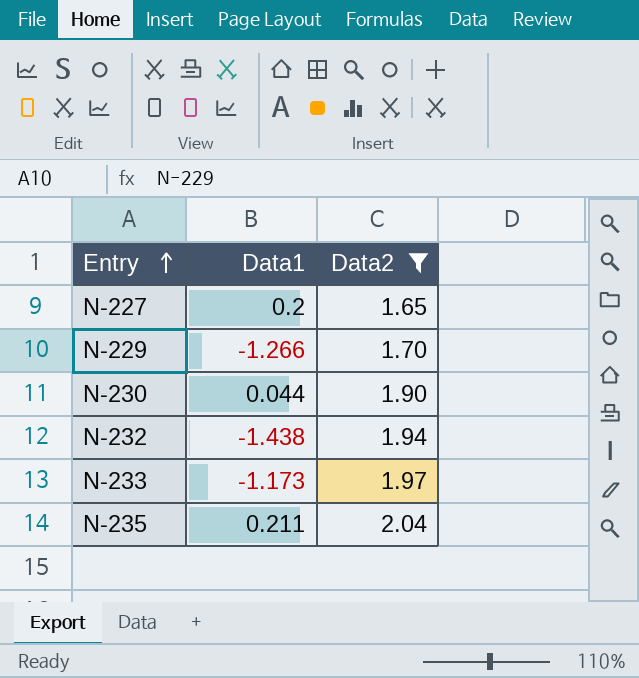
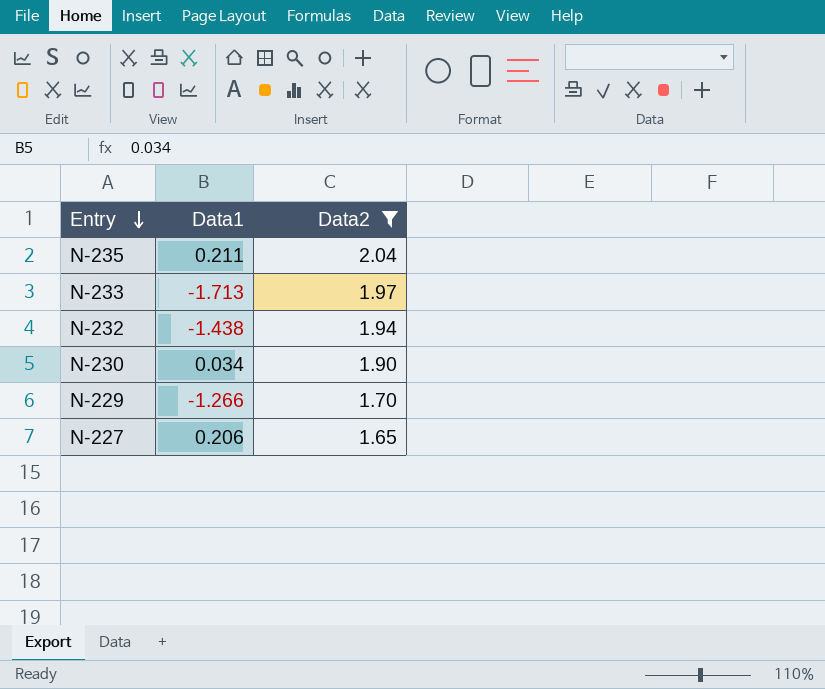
row order: Entry ascending -> Entry descending
N-233 | Data1: -1.173 -> -1.713
N-230 | Data1: 0.044 -> 0.034
N-227 | Data1: 0.2 -> 0.206

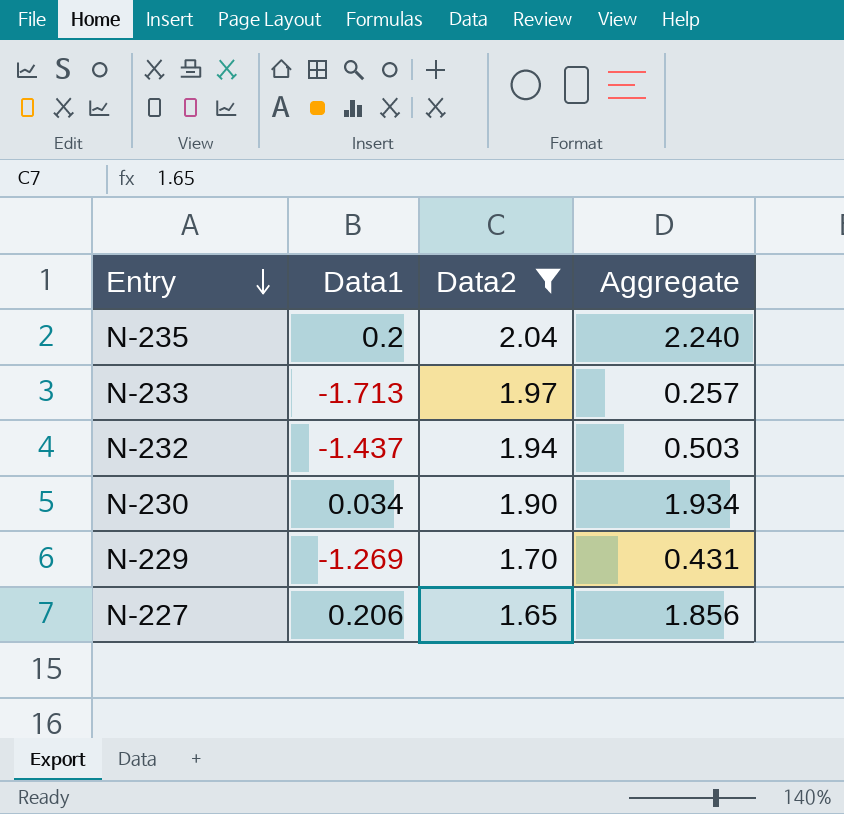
column Aggregate | formula: none -> [Data1] + [Data2]
N-235 | Data1: 0.211 -> 0.2
N-232 | Data1: -1.438 -> -1.437
N-229 | Data1: -1.266 -> -1.269

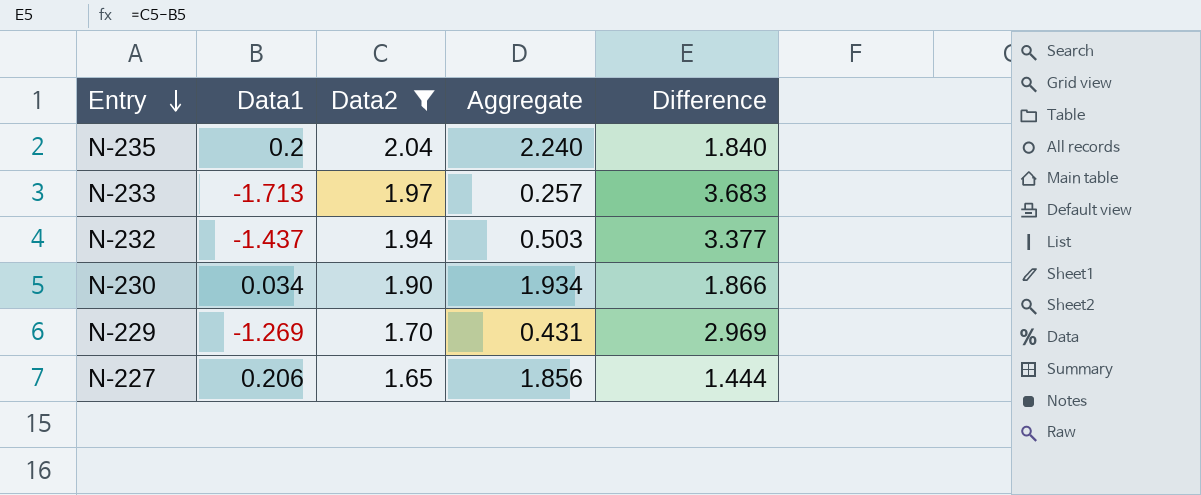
column Difference | formula: none -> [Data2] - [Data1]

